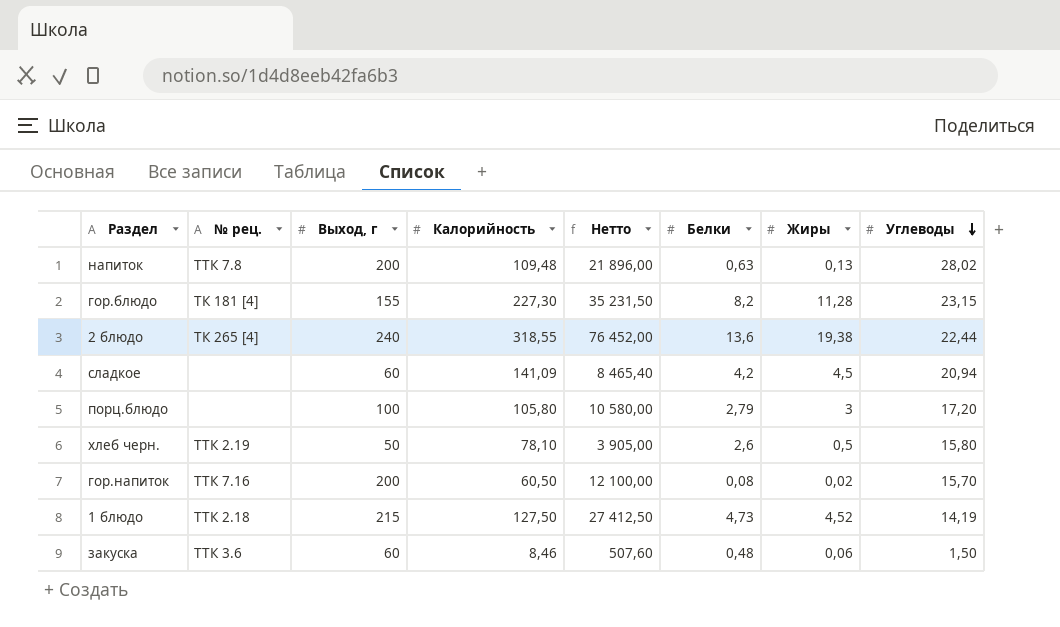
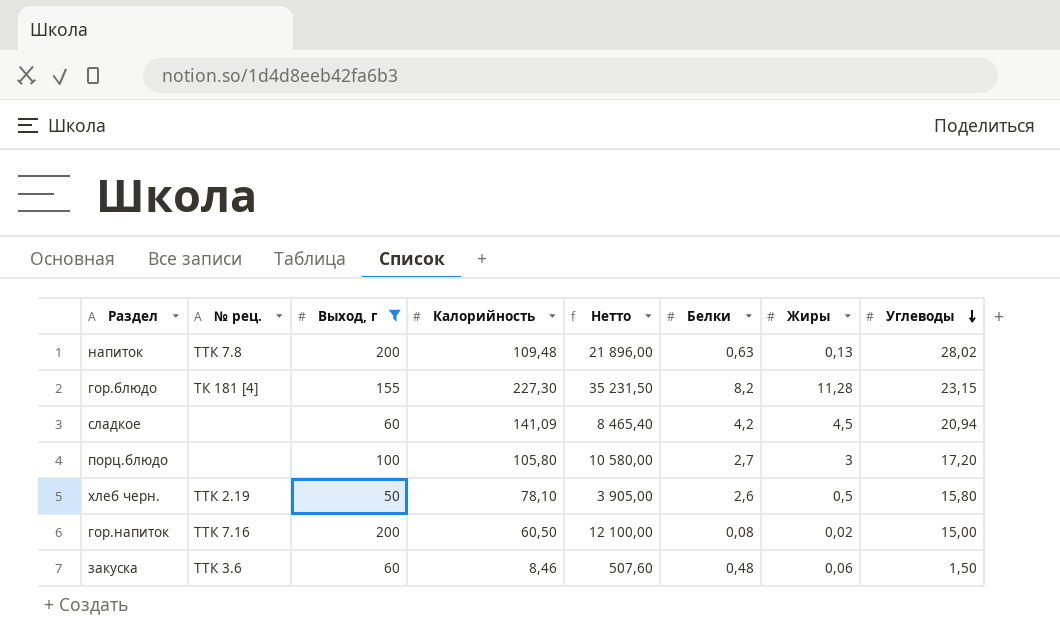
filter: none -> Выход, г <= 200
порц.блюдо | Белки: 2,79 -> 2,7
гор.напиток | Углеводы: 15,70 -> 15,00

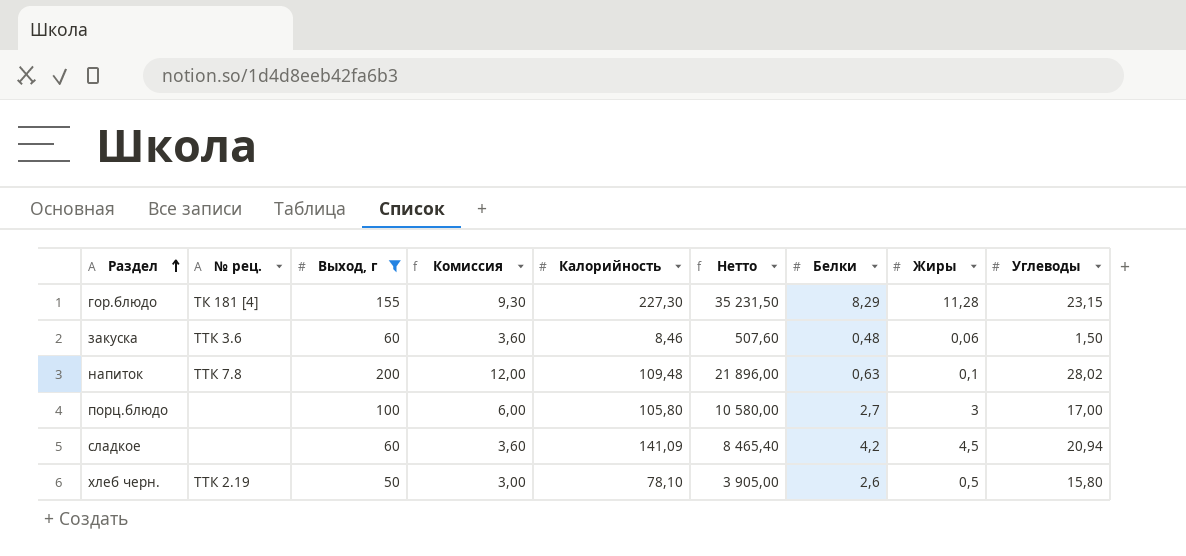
row order: Углеводы descending -> Раздел ascending
column Комиссия | formula: none -> [Выход, г] * 0,06
row гор.напиток: ТТК 7.16 | 200 | 60,50 | 12 100,00 | 0,08 | 0,02 | 15,00 -> none
гор.блюдо | Белки: 8,2 -> 8,29
напиток | Жиры: 0,13 -> 0,1
порц.блюдо | Углеводы: 17,20 -> 17,00

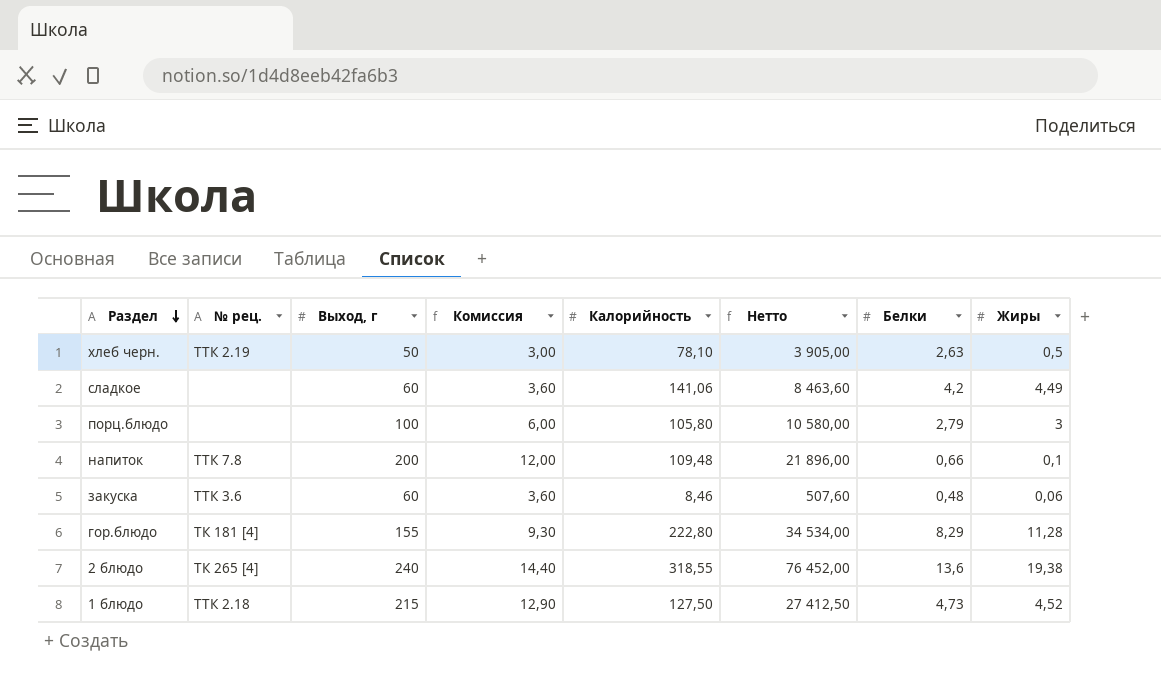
filter: Выход, г <= 200 -> none
row order: Раздел ascending -> Раздел descending
column Углеводы | position: 9 -> none
хлеб черн. | Белки: 2,6 -> 2,63
сладкое | Калорийность: 141,09 -> 141,06
сладкое | Нетто: 8 465,40 -> 8 463,60
сладкое | Жиры: 4,5 -> 4,49
порц.блюдо | Белки: 2,7 -> 2,79
напиток | Белки: 0,63 -> 0,66
гор.блюдо | Калорийность: 227,30 -> 222,80
гор.блюдо | Нетто: 35 231,50 -> 34 534,00

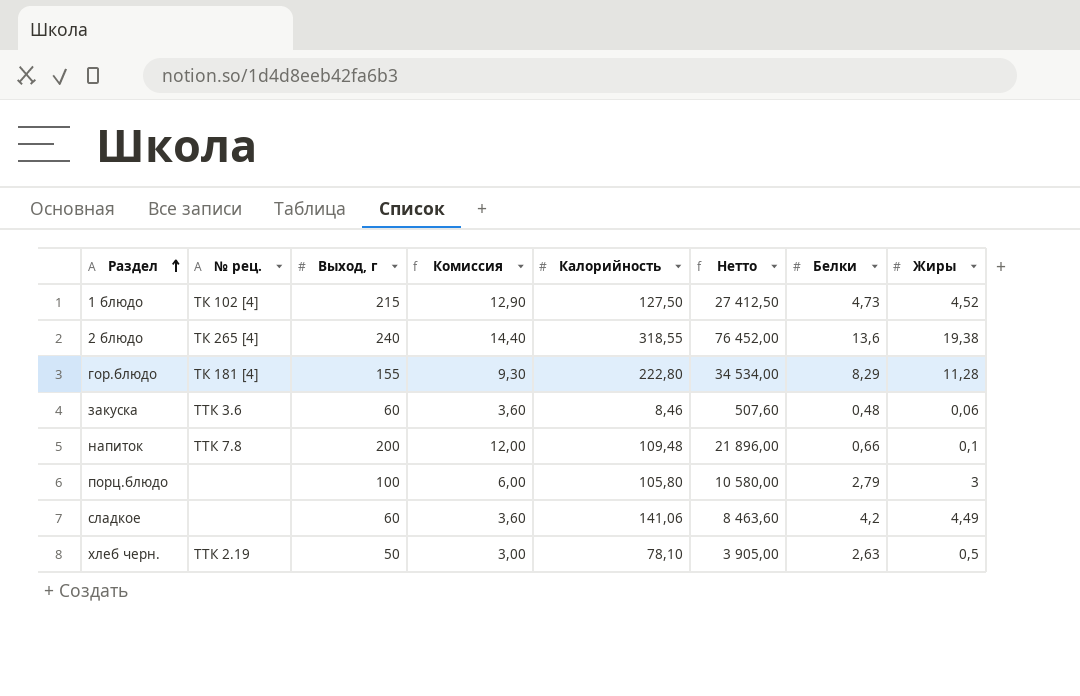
row order: Раздел descending -> Раздел ascending
1 блюдо | № рец.: ТТК 2.18 -> ТК 102 [4]

